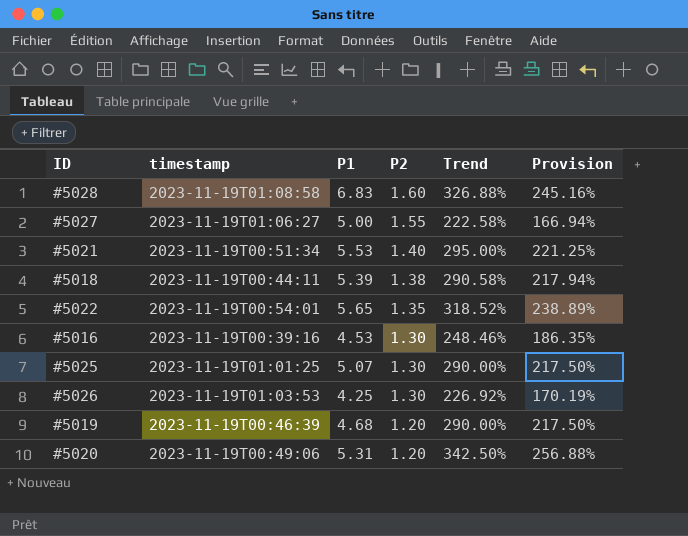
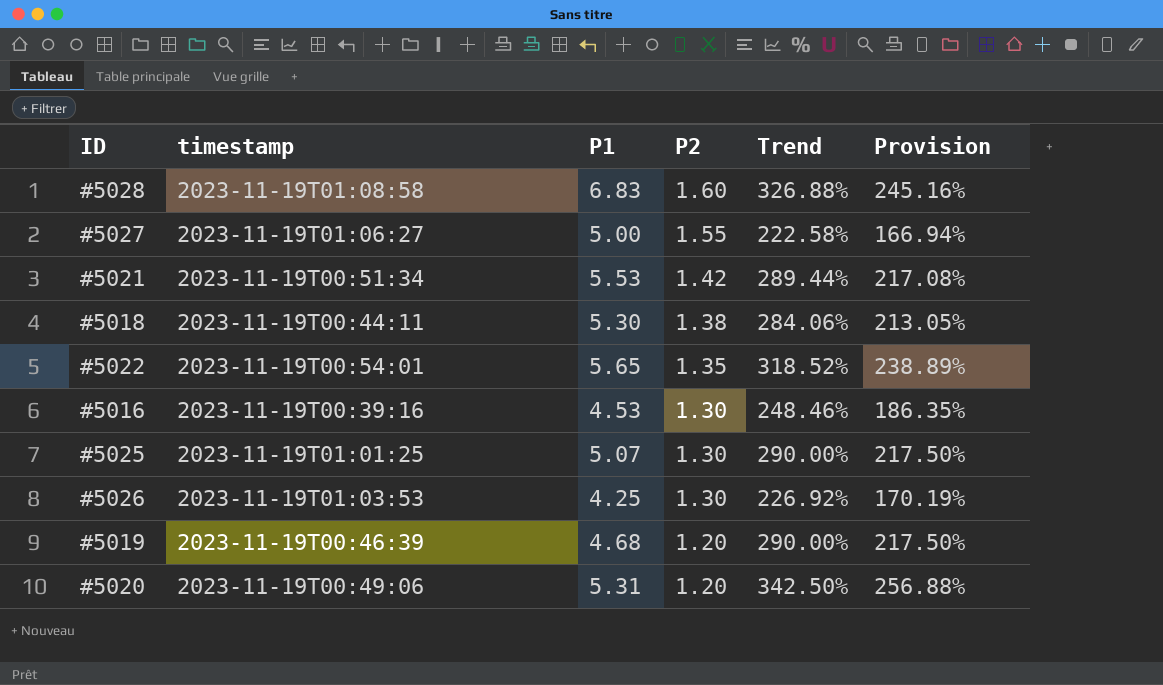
#5021 | P2: 1.40 -> 1.42
#5021 | Trend: 295.00% -> 289.44%
#5021 | Provision: 221.25% -> 217.08%
#5018 | P1: 5.39 -> 5.30
#5018 | Trend: 290.58% -> 284.06%
#5018 | Provision: 217.94% -> 213.05%

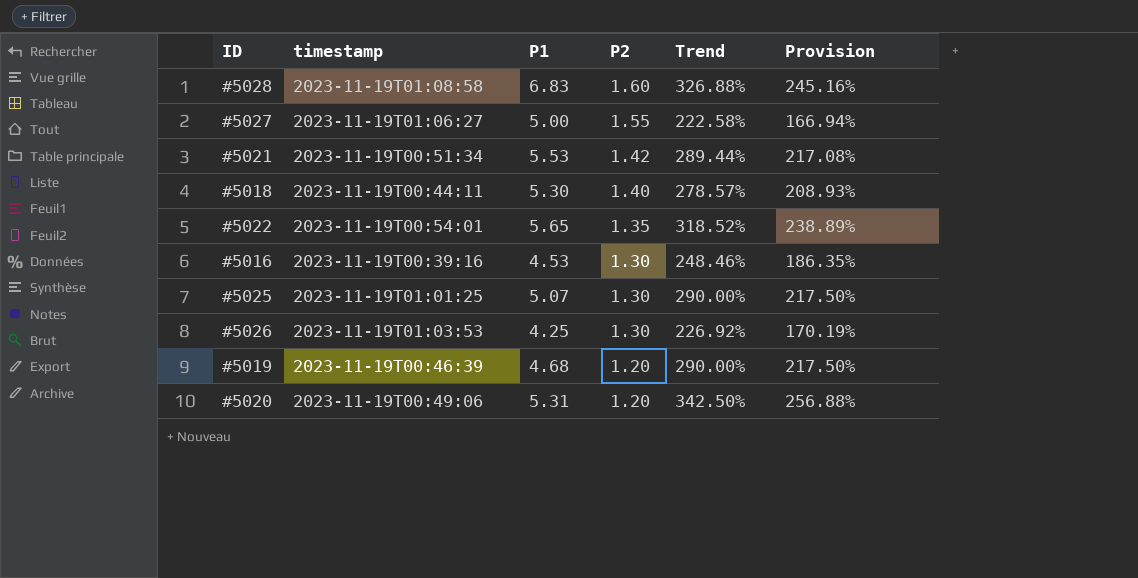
#5018 | P2: 1.38 -> 1.40
#5018 | Trend: 284.06% -> 278.57%
#5018 | Provision: 213.05% -> 208.93%

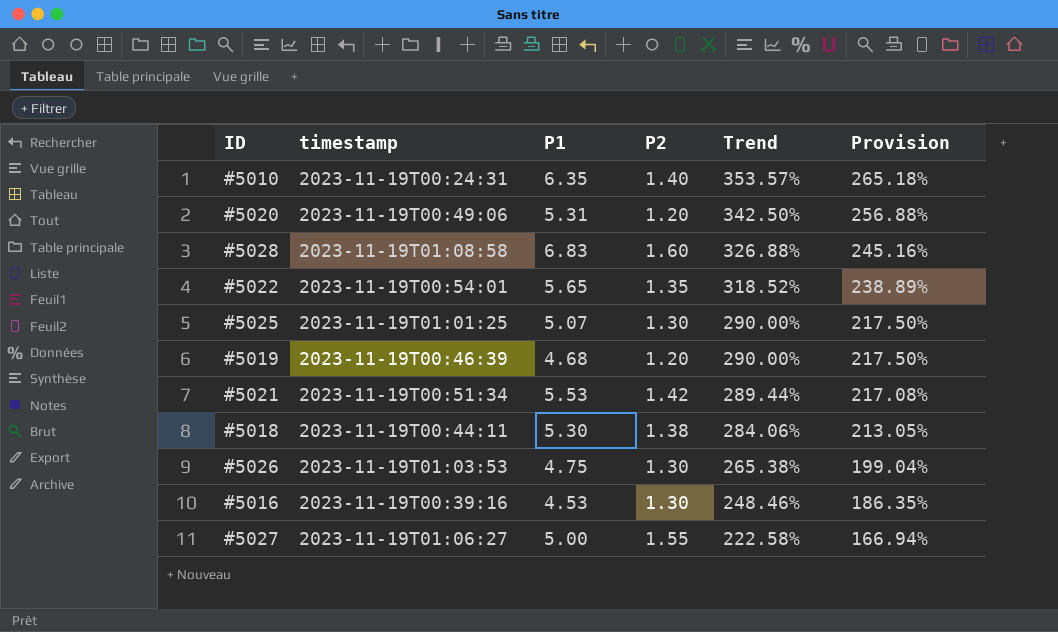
row order: P2 descending -> Trend descending
row #5010: none -> 2023-11-19T00:24:31 | 6.35 | 1.40 | 353.57% | 265.18%
#5018 | P2: 1.40 -> 1.38
#5018 | Trend: 278.57% -> 284.06%
#5018 | Provision: 208.93% -> 213.05%
#5026 | P1: 4.25 -> 4.75
#5026 | Trend: 226.92% -> 265.38%
#5026 | Provision: 170.19% -> 199.04%

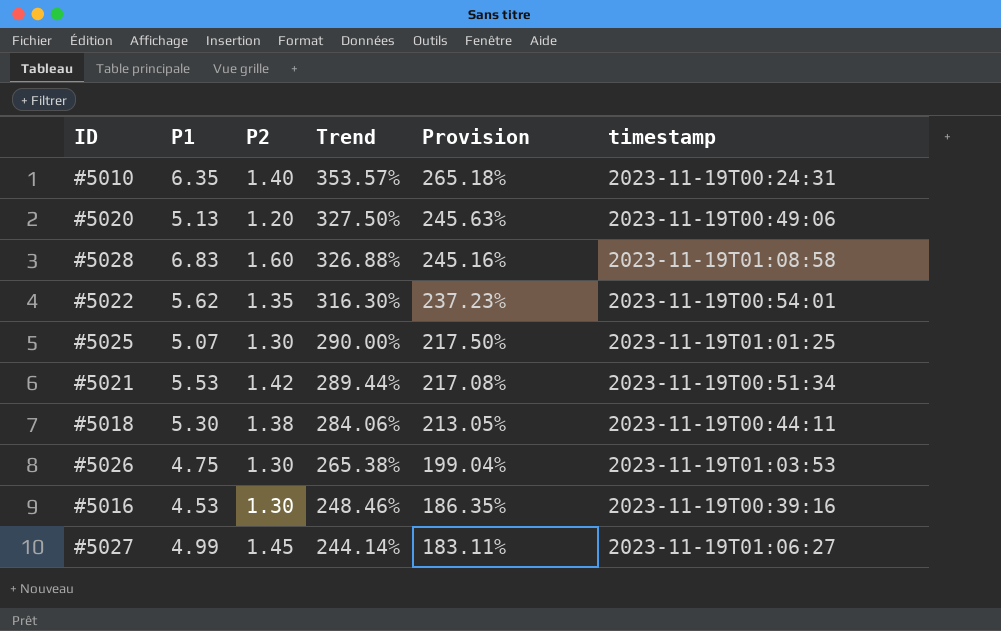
column timestamp | position: 2 -> 6
row #5019: 2023-11-19T00:46:39 | 4.68 | 1.20 | 290.00% | 217.50% -> none
#5020 | P1: 5.31 -> 5.13
#5020 | Trend: 342.50% -> 327.50%
#5020 | Provision: 256.88% -> 245.63%
#5022 | P1: 5.65 -> 5.62
#5022 | Trend: 318.52% -> 316.30%
#5022 | Provision: 238.89% -> 237.23%
#5027 | P1: 5.00 -> 4.99
#5027 | P2: 1.55 -> 1.45
#5027 | Trend: 222.58% -> 244.14%
#5027 | Provision: 166.94% -> 183.11%

